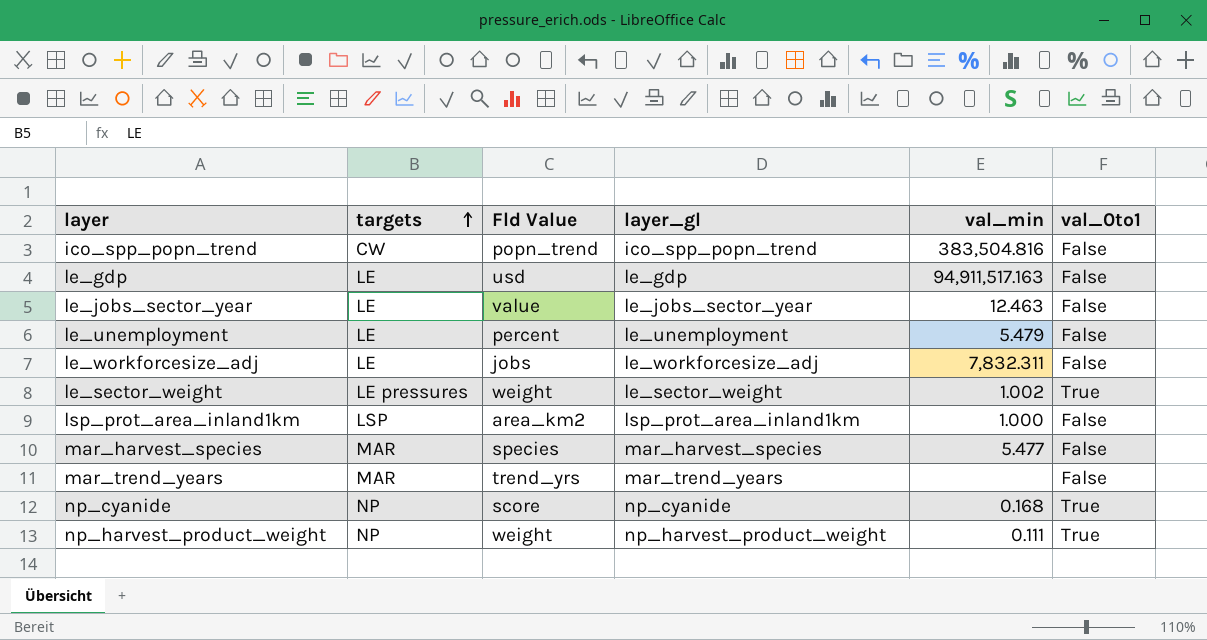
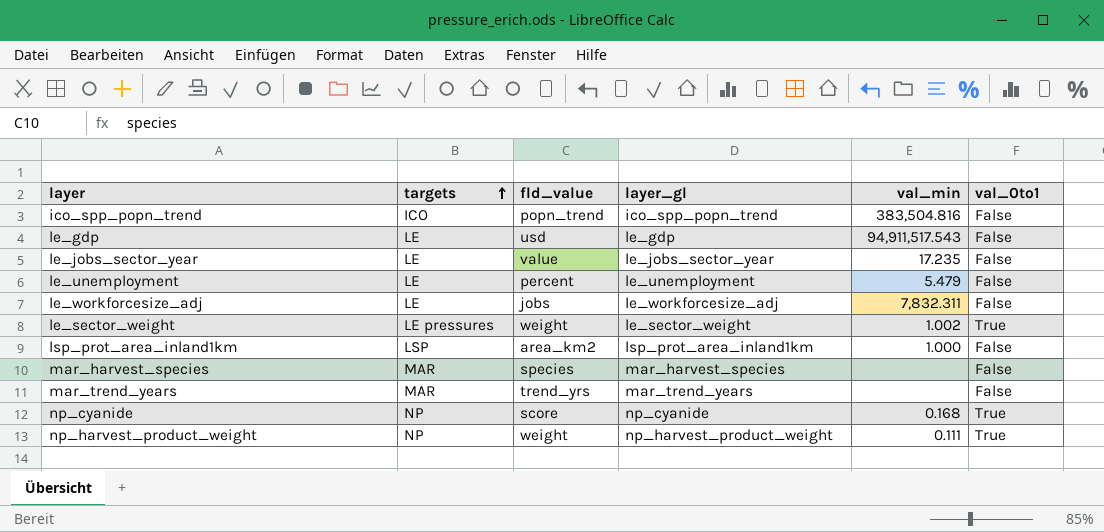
column name: Fld Value -> fld_value
ico_spp_popn_trend | targets: CW -> ICO
le_gdp | val_min: 94,911,517.163 -> 94,911,517.543
le_jobs_sector_year | val_min: 12.463 -> 17.235
mar_harvest_species | val_min: 5.477 -> none

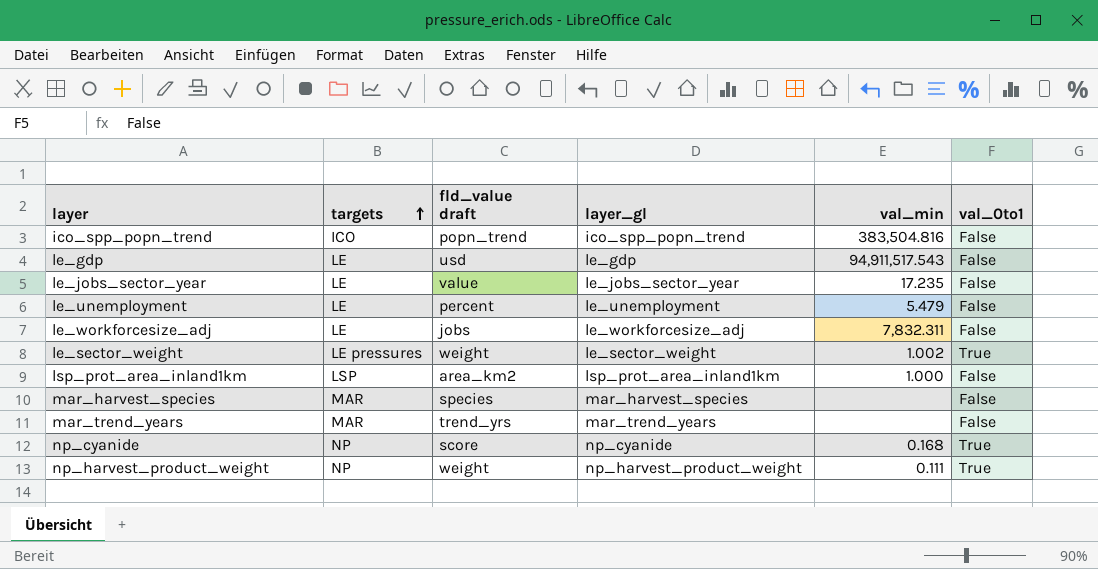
column name: fld_value -> fld_value draft

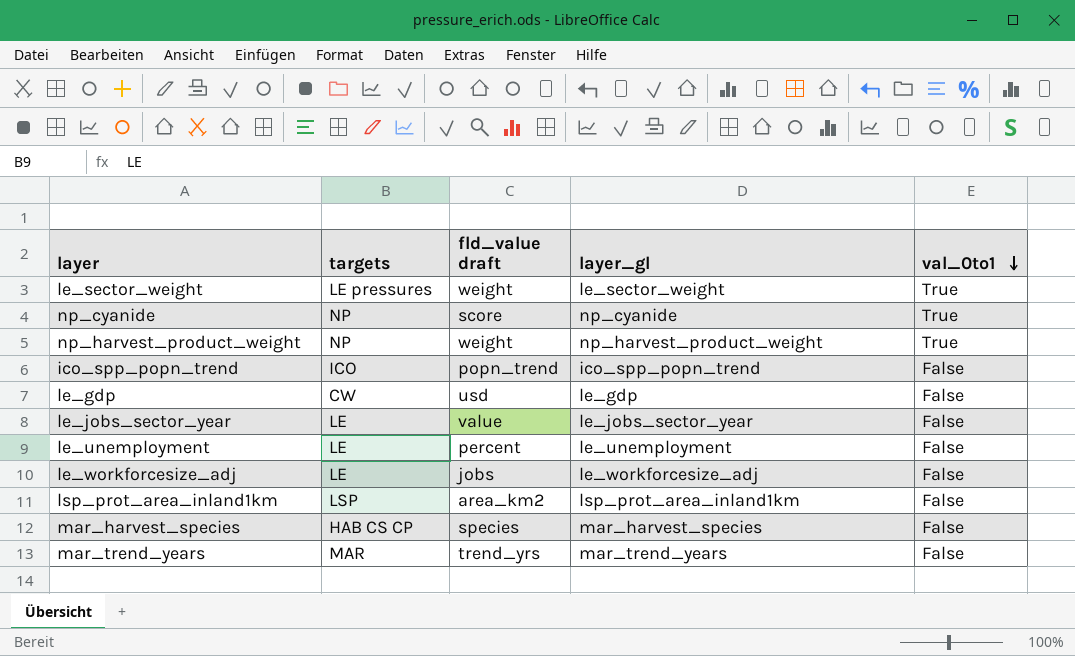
row order: targets ascending -> val_0to1 descending
column val_min | position: 5 -> none
le_gdp | targets: LE -> CW
mar_harvest_species | targets: MAR -> HAB CS CP

